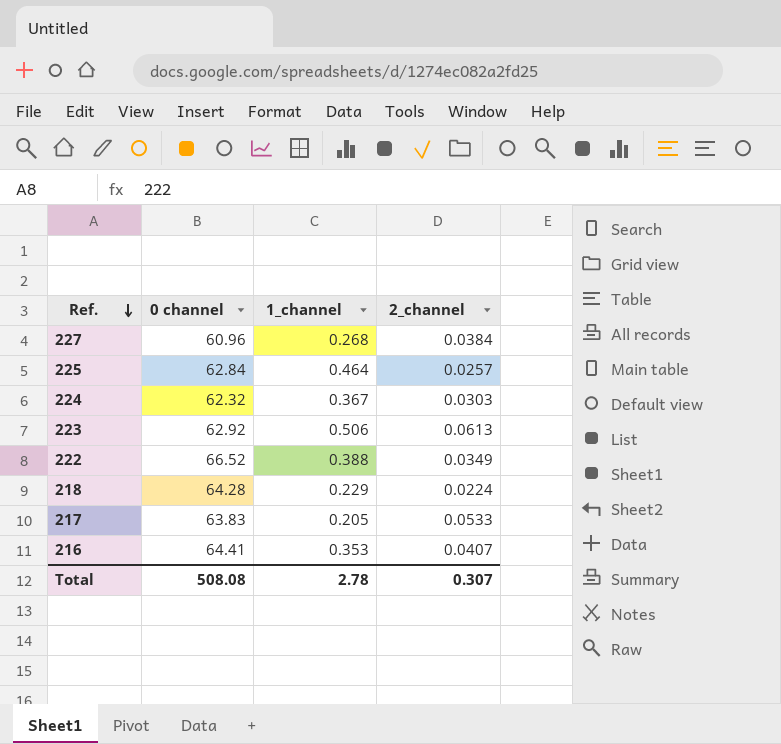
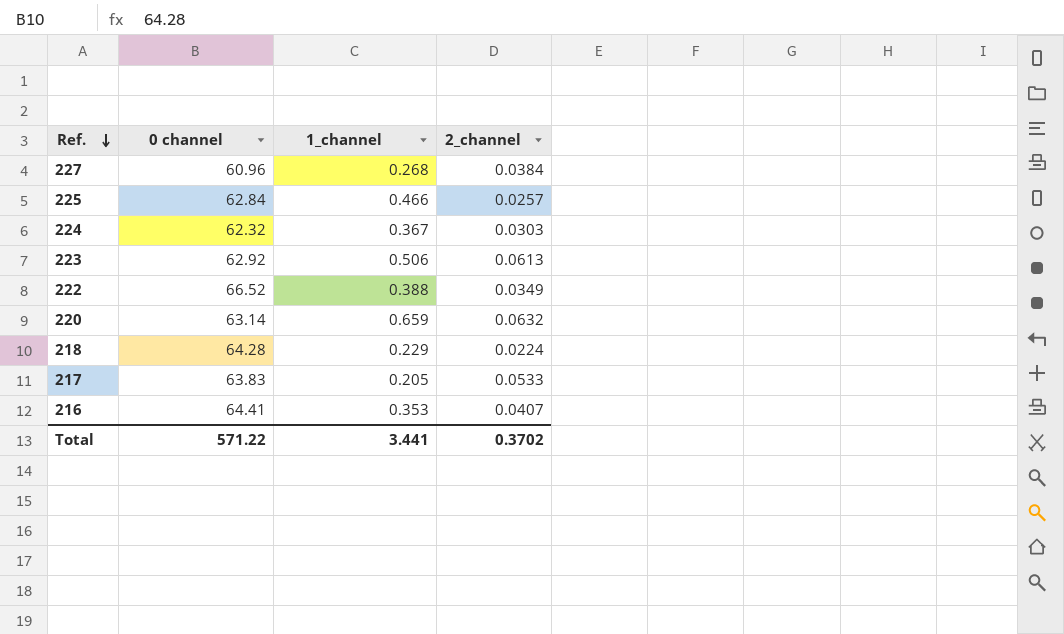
225 | 1_channel: 0.464 -> 0.466
row 220: none -> 63.14 | 0.659 | 0.0632
Total | 0 channel: 508.08 -> 571.22
Total | 1_channel: 2.78 -> 3.441
Total | 2_channel: 0.307 -> 0.3702

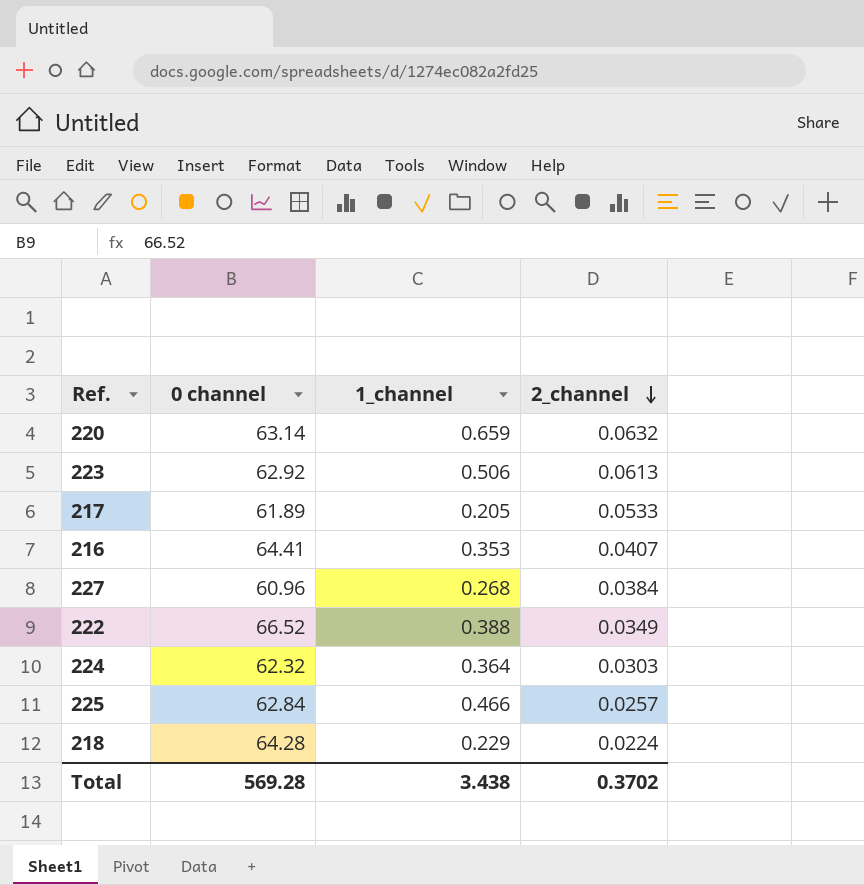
row order: Ref. descending -> 2_channel descending
217 | 0 channel: 63.83 -> 61.89
224 | 1_channel: 0.367 -> 0.364
Total | 0 channel: 571.22 -> 569.28
Total | 1_channel: 3.441 -> 3.438

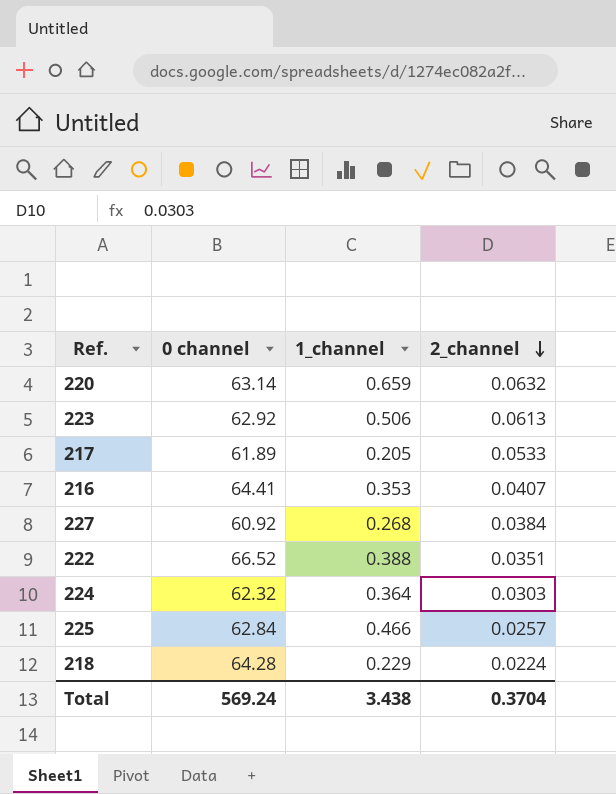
227 | 0 channel: 60.96 -> 60.92
222 | 2_channel: 0.0349 -> 0.0351
Total | 0 channel: 569.28 -> 569.24
Total | 2_channel: 0.3702 -> 0.3704

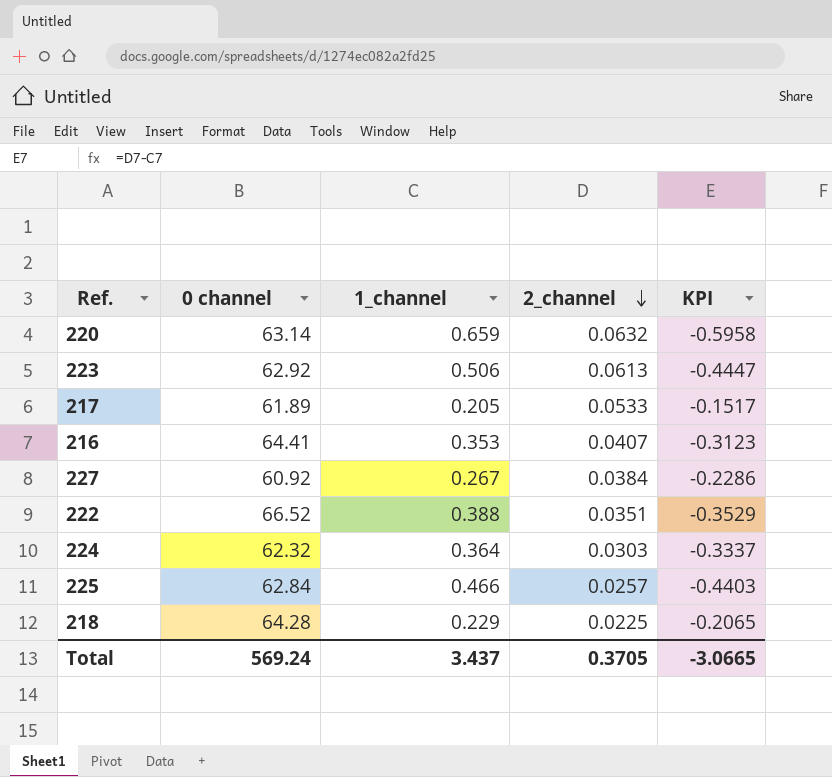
column KPI | formula: none -> [2_channel] - [1_channel]
227 | 1_channel: 0.268 -> 0.267
218 | 2_channel: 0.0224 -> 0.0225
Total | 1_channel: 3.438 -> 3.437
Total | 2_channel: 0.3704 -> 0.3705

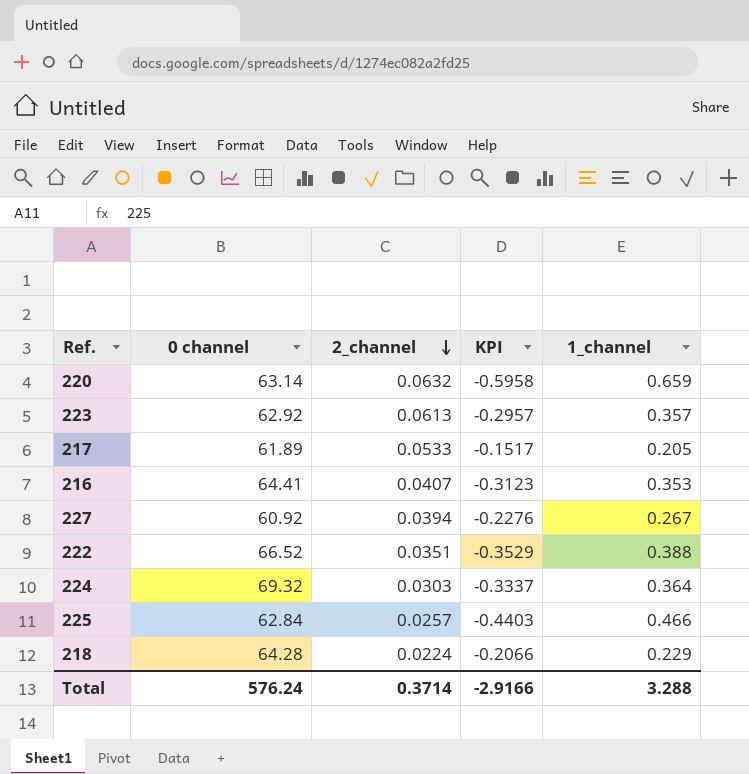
column 1_channel | position: 3 -> 5
223 | KPI: -0.4447 -> -0.2957
223 | 1_channel: 0.506 -> 0.357
227 | 2_channel: 0.0384 -> 0.0394
227 | KPI: -0.2286 -> -0.2276
224 | 0 channel: 62.32 -> 69.32
218 | 2_channel: 0.0225 -> 0.0224
218 | KPI: -0.2065 -> -0.2066
Total | 0 channel: 569.24 -> 576.24
Total | 2_channel: 0.3705 -> 0.3714
Total | KPI: -3.0665 -> -2.9166
Total | 1_channel: 3.437 -> 3.288

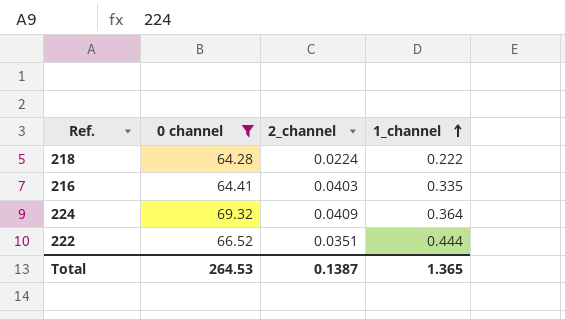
filter: none -> 0 channel >= 64.28
row order: 2_channel descending -> 1_channel ascending
column KPI | formula: [2_channel] - [1_channel] -> none
218 | 1_channel: 0.229 -> 0.222
216 | 2_channel: 0.0407 -> 0.0403
216 | 1_channel: 0.353 -> 0.335
224 | 2_channel: 0.0303 -> 0.0409
222 | 1_channel: 0.388 -> 0.444
Total | 0 channel: 576.24 -> 264.53
Total | 2_channel: 0.3714 -> 0.1387
Total | 1_channel: 3.288 -> 1.365

